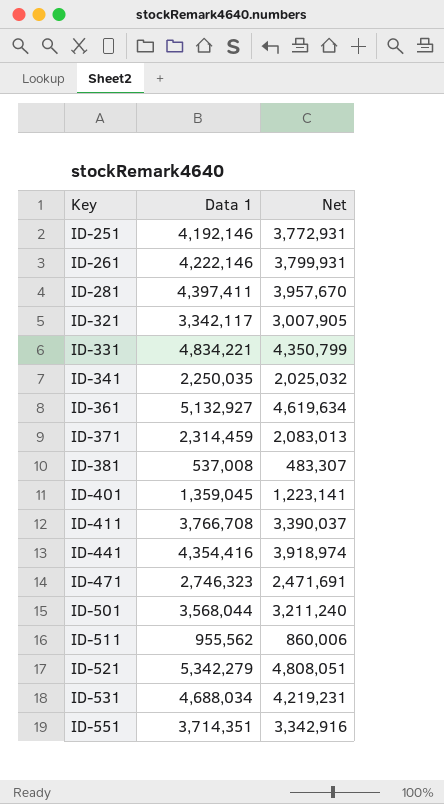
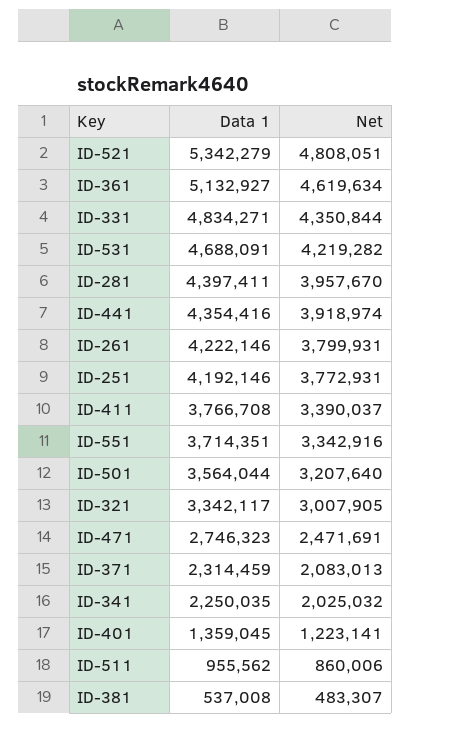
row order: Key ascending -> Data 1 descending
ID-331 | Data 1: 4,834,221 -> 4,834,271
ID-331 | Net: 4,350,799 -> 4,350,844
ID-531 | Data 1: 4,688,034 -> 4,688,091
ID-531 | Net: 4,219,231 -> 4,219,282
ID-501 | Data 1: 3,568,044 -> 3,564,044
ID-501 | Net: 3,211,240 -> 3,207,640

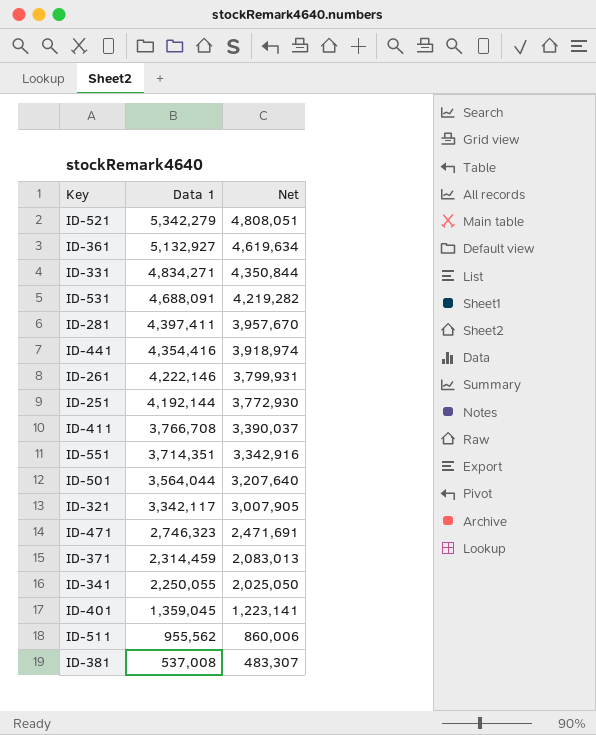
ID-251 | Data 1: 4,192,146 -> 4,192,144
ID-251 | Net: 3,772,931 -> 3,772,930
ID-341 | Data 1: 2,250,035 -> 2,250,055
ID-341 | Net: 2,025,032 -> 2,025,050

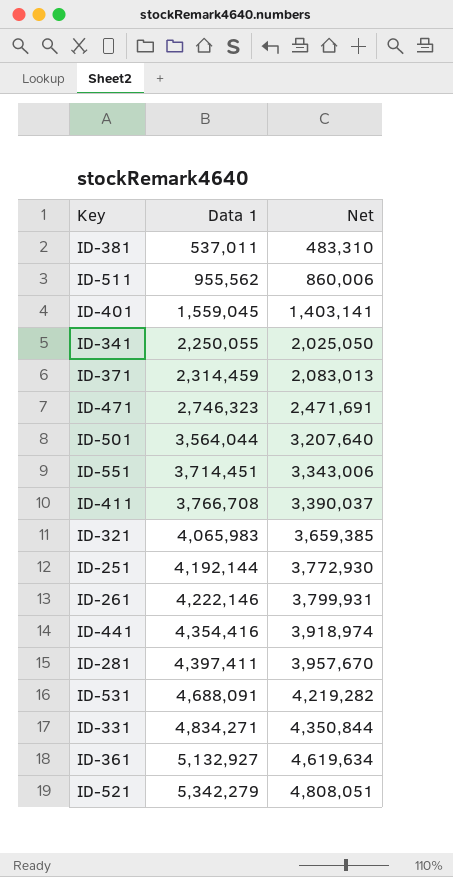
row order: Data 1 descending -> Data 1 ascending
ID-381 | Data 1: 537,008 -> 537,011
ID-381 | Net: 483,307 -> 483,310
ID-401 | Data 1: 1,359,045 -> 1,559,045
ID-401 | Net: 1,223,141 -> 1,403,141
ID-551 | Data 1: 3,714,351 -> 3,714,451
ID-551 | Net: 3,342,916 -> 3,343,006
ID-321 | Data 1: 3,342,117 -> 4,065,983
ID-321 | Net: 3,007,905 -> 3,659,385

